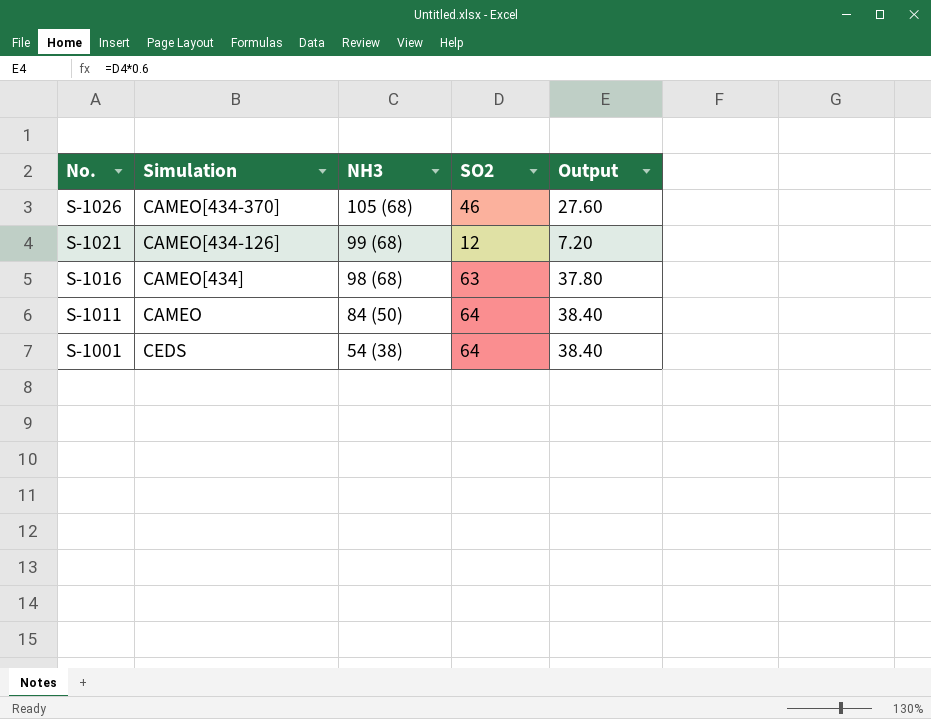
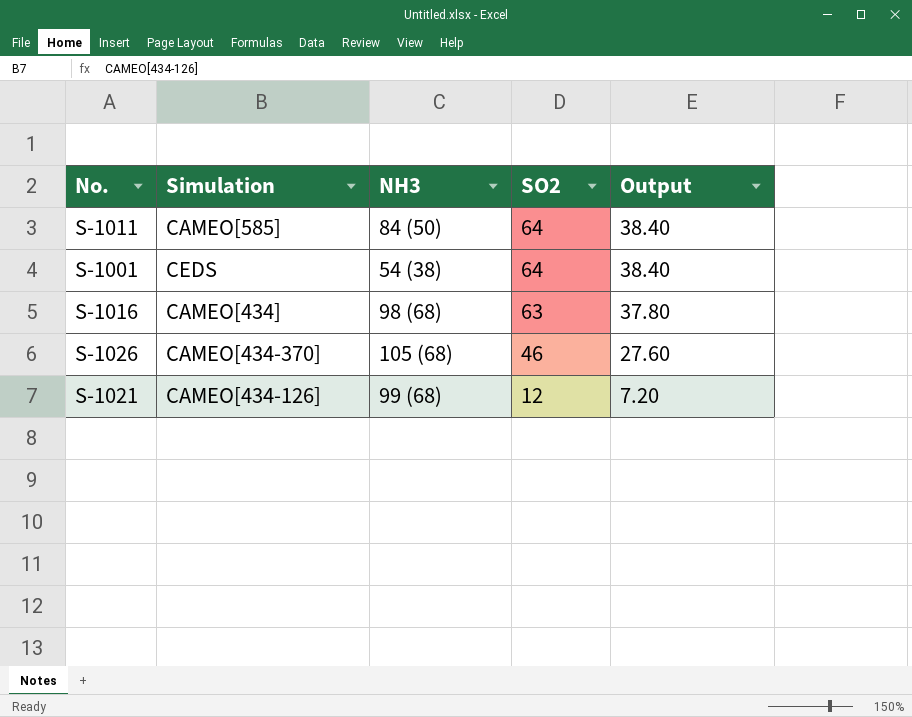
row order: No. descending -> SO2 descending
S-1011 | Simulation: CAMEO -> CAMEO[585]

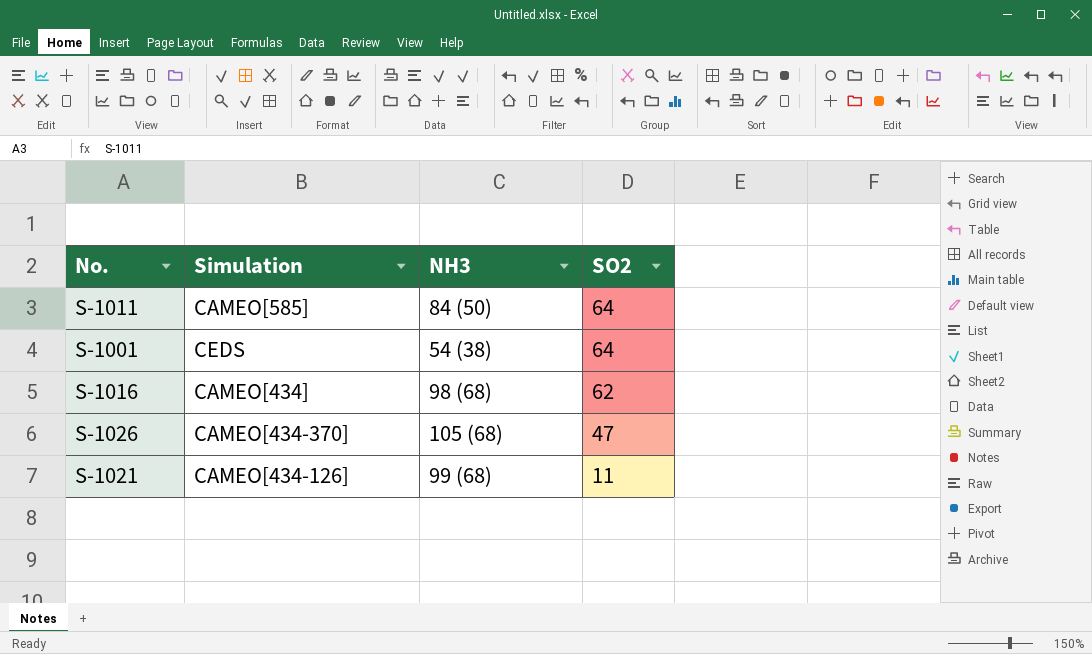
column Output | formula: [SO2] * 0.6 -> none
S-1016 | SO2: 63 -> 62
S-1026 | SO2: 46 -> 47
S-1021 | SO2: 12 -> 11

